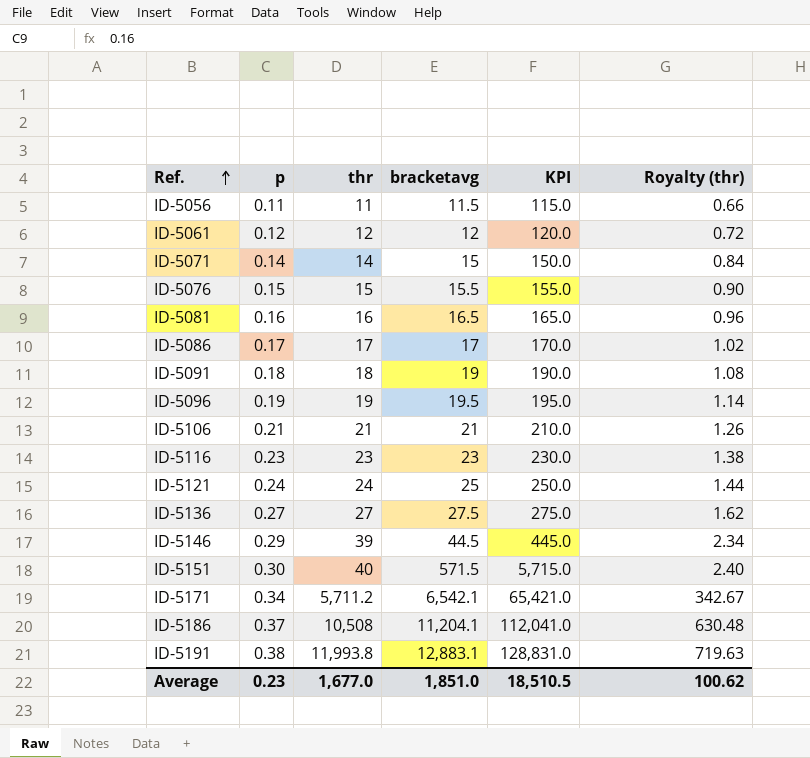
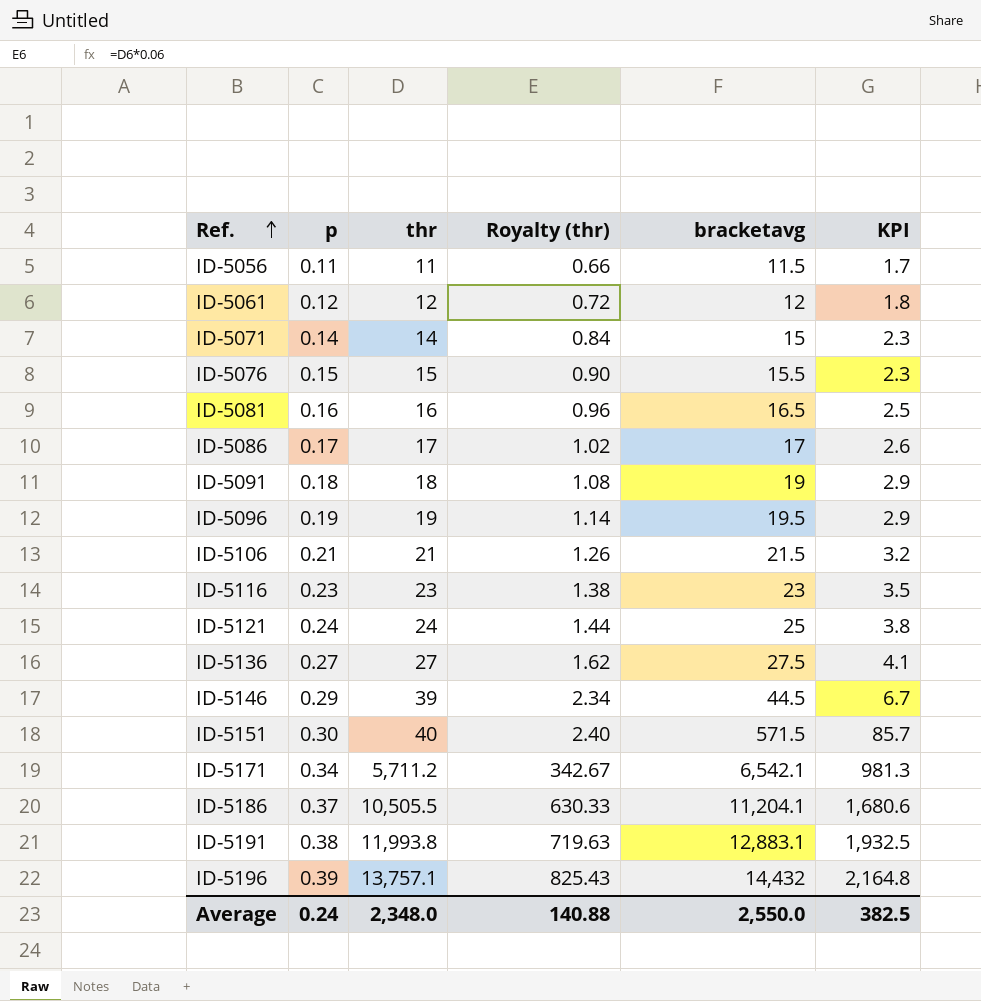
column Royalty (thr) | position: 6 -> 4
column KPI | formula: [bracketavg] * 10 -> [bracketavg] * 0.15
ID-5106 | bracketavg: 21 -> 21.5
ID-5186 | thr: 10,508 -> 10,505.5
ID-5186 | Royalty (thr): 630.48 -> 630.33
row ID-5196: none -> 0.39 | 13,757.1 | 825.43 | 14,432 | 2,164.8
Average | p: 0.23 -> 0.24
Average | thr: 1,677.0 -> 2,348.0
Average | Royalty (thr): 100.62 -> 140.88
Average | bracketavg: 1,851.0 -> 2,550.0
Average | KPI: 18,510.5 -> 382.5

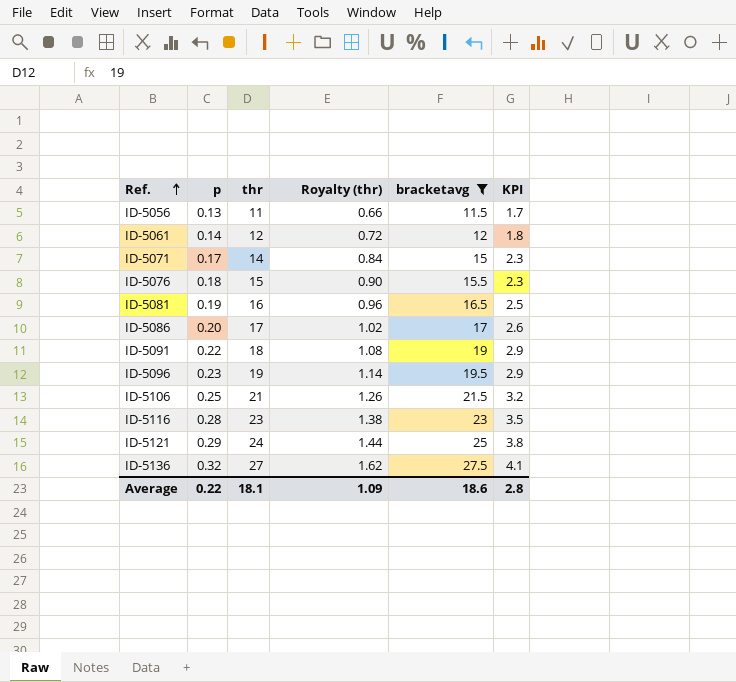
filter: none -> bracketavg <= 27.5
ID-5056 | p: 0.11 -> 0.13
ID-5061 | p: 0.12 -> 0.14
ID-5071 | p: 0.14 -> 0.17
ID-5076 | p: 0.15 -> 0.18
ID-5081 | p: 0.16 -> 0.19
ID-5086 | p: 0.17 -> 0.20
ID-5091 | p: 0.18 -> 0.22
ID-5096 | p: 0.19 -> 0.23
ID-5106 | p: 0.21 -> 0.25
ID-5116 | p: 0.23 -> 0.28
ID-5121 | p: 0.24 -> 0.29
ID-5136 | p: 0.27 -> 0.32
Average | p: 0.24 -> 0.22
Average | thr: 2,348.0 -> 18.1
Average | Royalty (thr): 140.88 -> 1.09
Average | bracketavg: 2,550.0 -> 18.6
Average | KPI: 382.5 -> 2.8

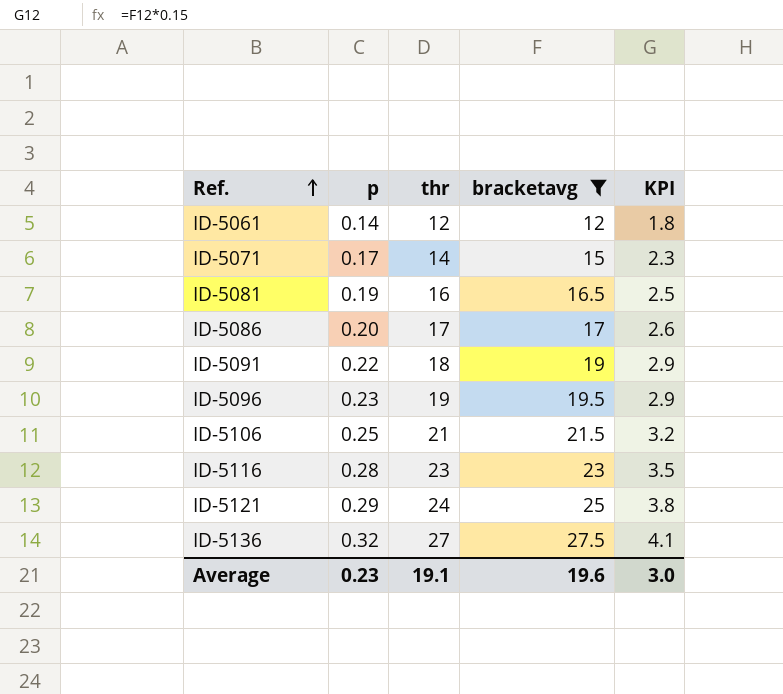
column Royalty (thr) | formula: [thr] * 0.06 -> none
row ID-5056: 0.13 | 11 | 0.66 | 11.5 | 1.7 -> none
row ID-5076: 0.18 | 15 | 0.90 | 15.5 | 2.3 -> none
Average | p: 0.22 -> 0.23
Average | thr: 18.1 -> 19.1
Average | bracketavg: 18.6 -> 19.6
Average | KPI: 2.8 -> 3.0

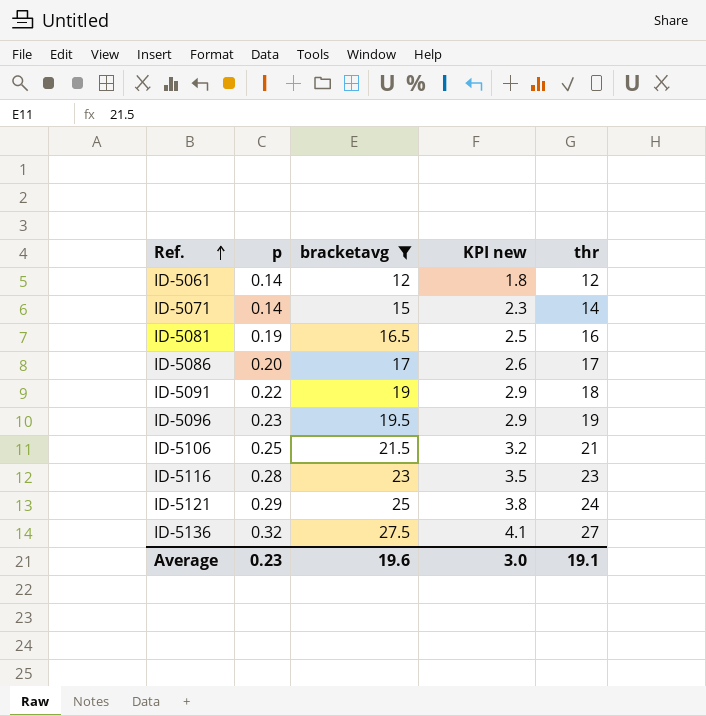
column name: KPI -> KPI new
column thr | position: 3 -> 5
ID-5071 | p: 0.17 -> 0.14

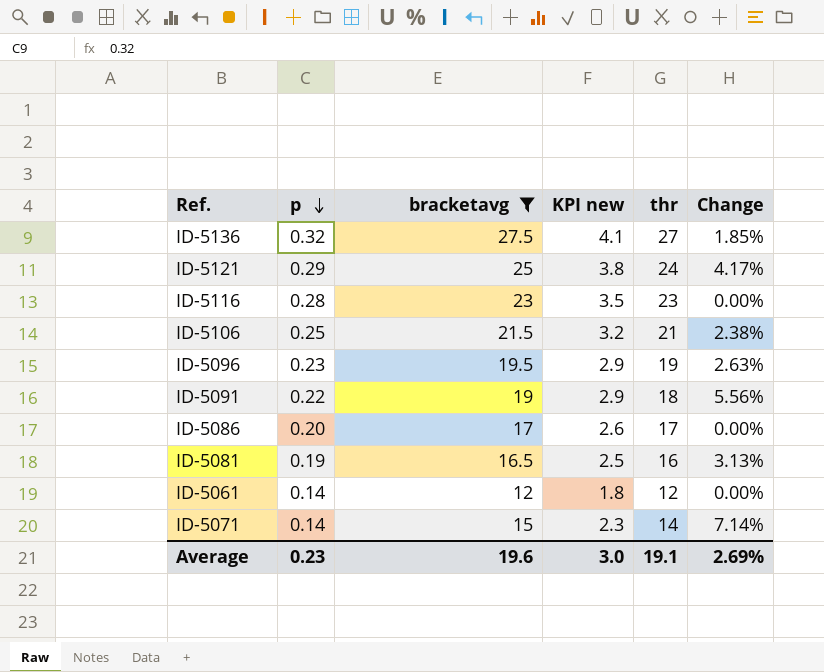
row order: Ref. ascending -> p descending
column Change | formula: none -> ([bracketavg] - [thr]) / [thr]

